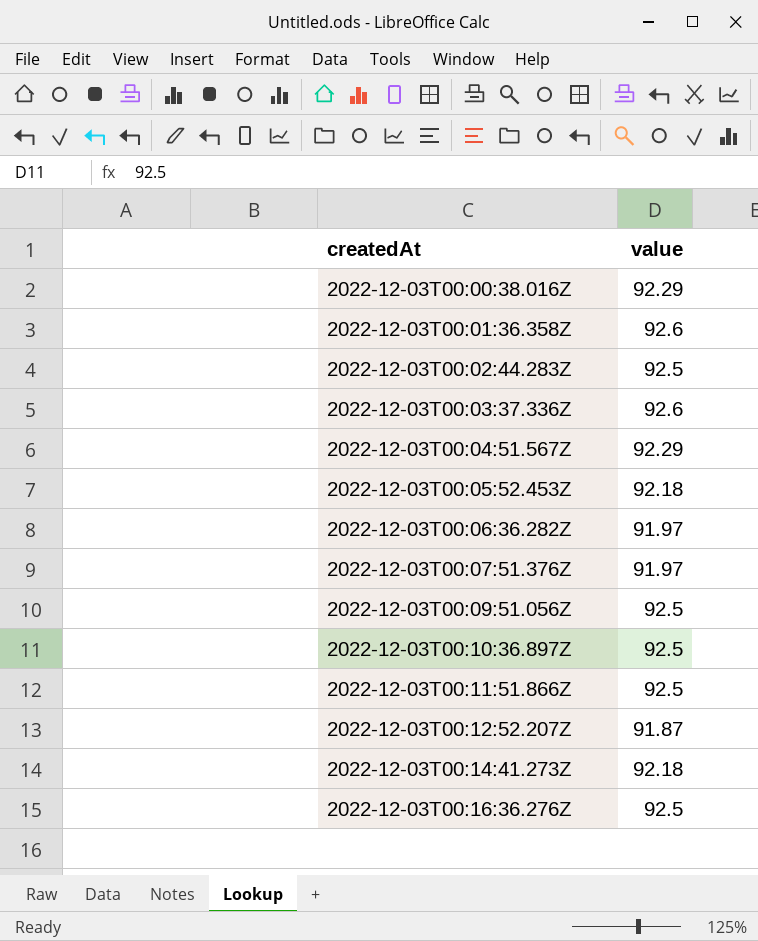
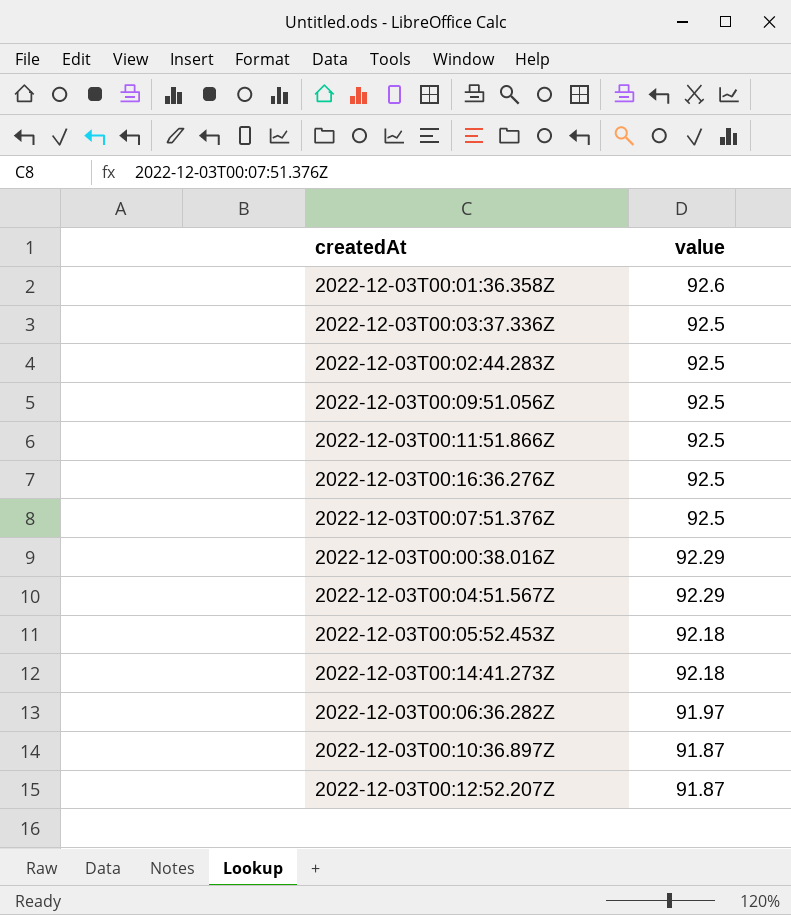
row order: createdAt ascending -> value descending
2022-12-03T00:03:37.336Z | value: 92.6 -> 92.5
2022-12-03T00:07:51.376Z | value: 91.97 -> 92.5
2022-12-03T00:10:36.897Z | value: 92.5 -> 91.87

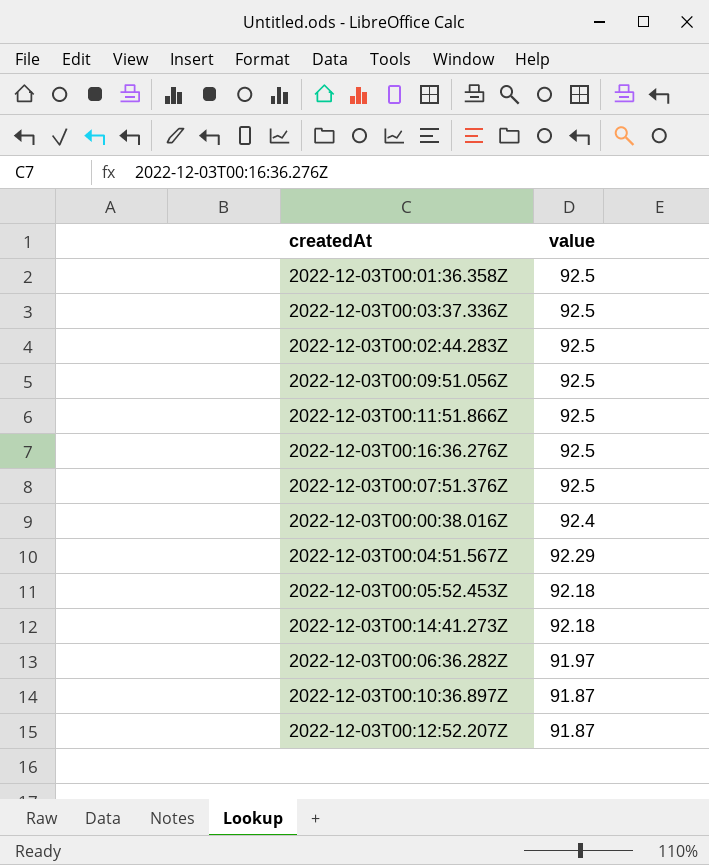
2022-12-03T00:01:36.358Z | value: 92.6 -> 92.5
2022-12-03T00:00:38.016Z | value: 92.29 -> 92.4

